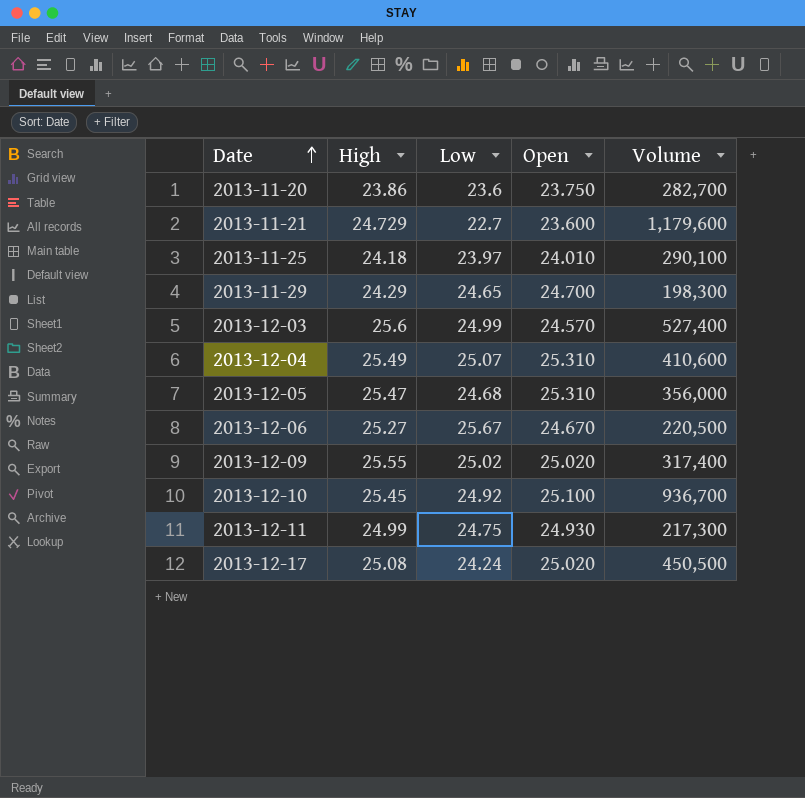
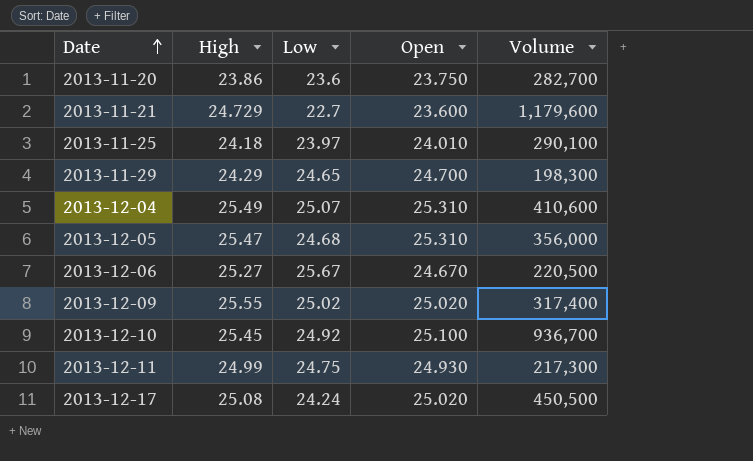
row 2013-12-03: 25.6 | 24.99 | 24.570 | 527,400 -> none

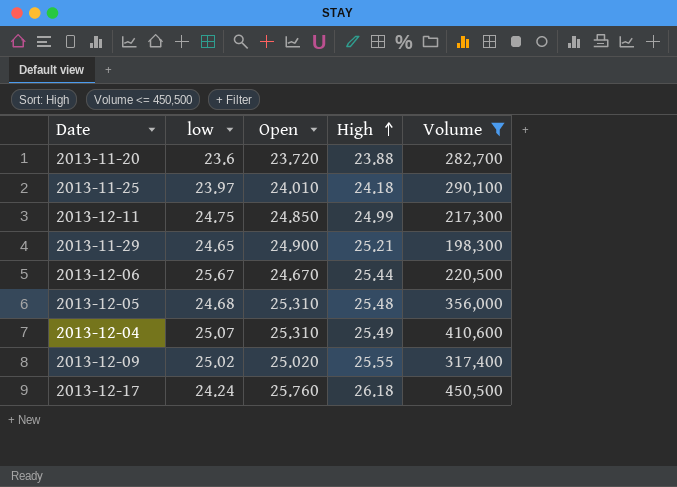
filter: none -> Volume <= 450,500
row order: Date ascending -> High ascending
column name: Low -> low
column High | position: 2 -> 4
2013-11-20 | Open: 23.750 -> 23.720
2013-11-20 | High: 23.86 -> 23.88
2013-12-11 | Open: 24.930 -> 24.850
2013-11-29 | Open: 24.700 -> 24.900
2013-11-29 | High: 24.29 -> 25.21
2013-12-06 | High: 25.27 -> 25.44
2013-12-05 | High: 25.47 -> 25.48
2013-12-17 | Open: 25.020 -> 25.760
2013-12-17 | High: 25.08 -> 26.18

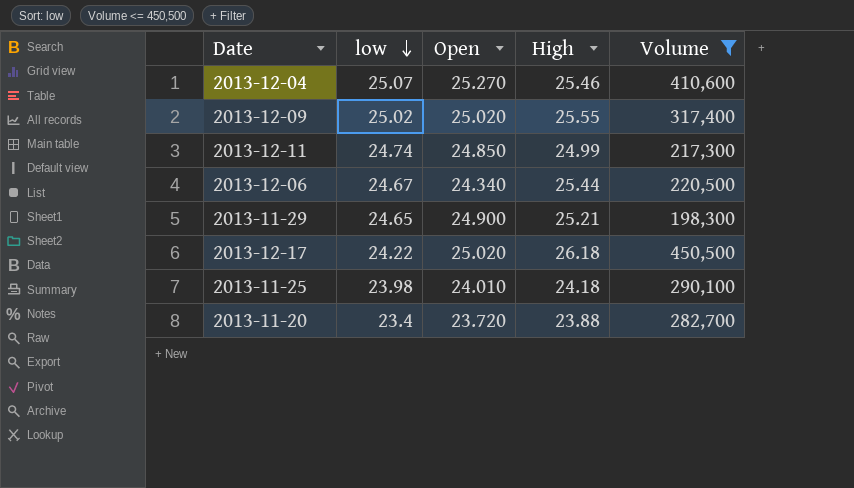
row order: High ascending -> low descending
row 2013-12-05: 24.68 | 25.310 | 25.48 | 356,000 -> none
2013-12-04 | Open: 25.310 -> 25.270
2013-12-04 | High: 25.49 -> 25.46
2013-12-11 | low: 24.75 -> 24.74
2013-12-06 | low: 25.67 -> 24.67
2013-12-06 | Open: 24.670 -> 24.340
2013-12-17 | low: 24.24 -> 24.22
2013-12-17 | Open: 25.760 -> 25.020
2013-11-25 | low: 23.97 -> 23.98
2013-11-20 | low: 23.6 -> 23.4

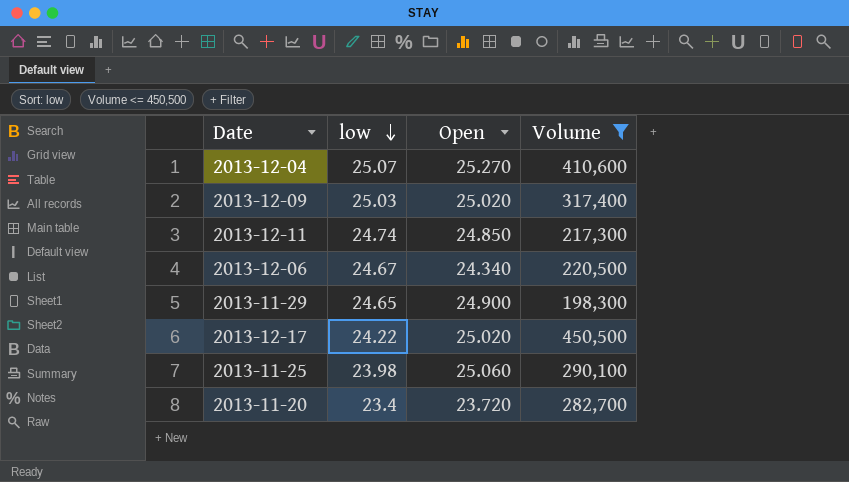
column High | position: 4 -> none
2013-12-09 | low: 25.02 -> 25.03
2013-11-25 | Open: 24.010 -> 25.060

